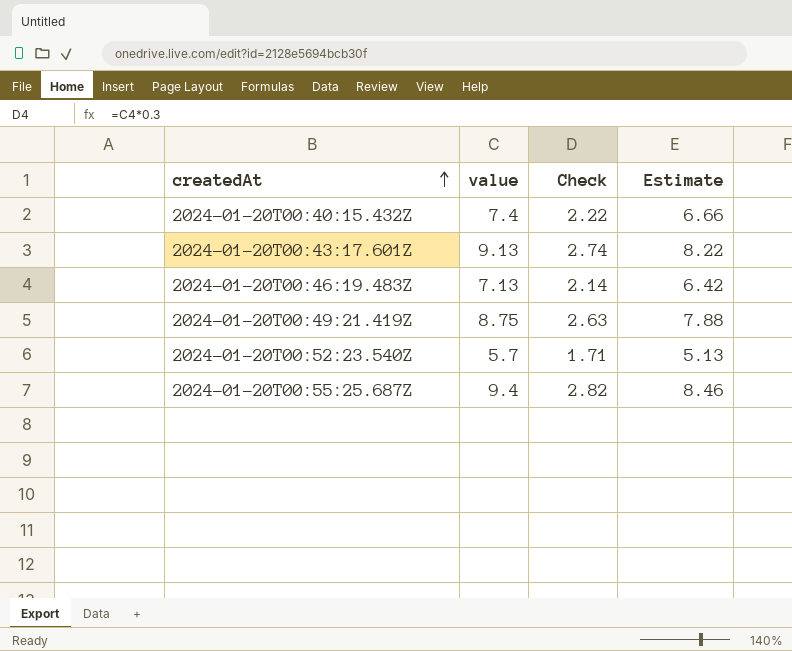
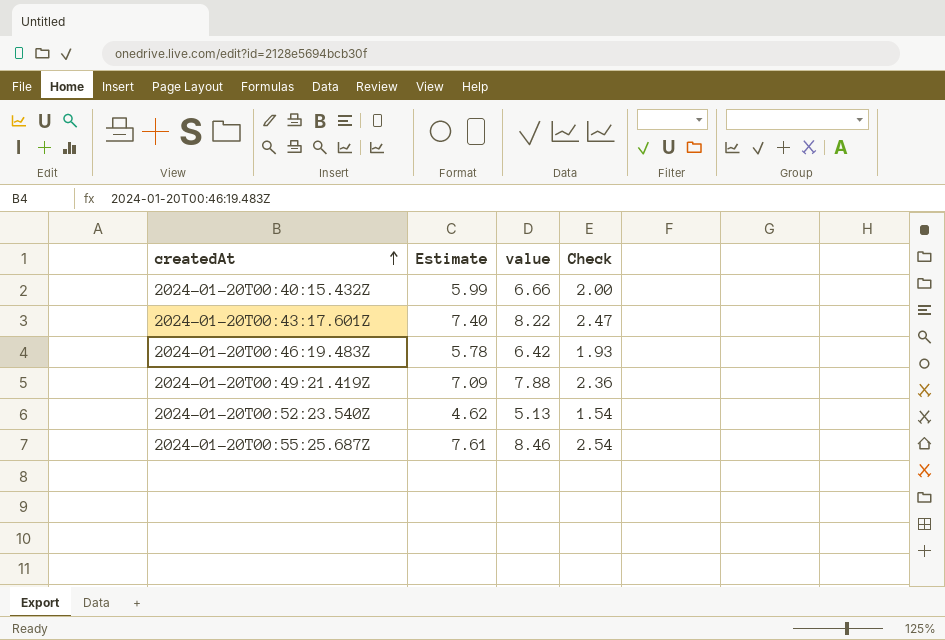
column Estimate | position: 4 -> 2
2024-01-20T00:40:15.432Z | Estimate: 6.66 -> 5.99
2024-01-20T00:40:15.432Z | value: 7.4 -> 6.66
2024-01-20T00:40:15.432Z | Check: 2.22 -> 2.00
2024-01-20T00:43:17.601Z | Estimate: 8.22 -> 7.40
2024-01-20T00:43:17.601Z | value: 9.13 -> 8.22
2024-01-20T00:43:17.601Z | Check: 2.74 -> 2.47
2024-01-20T00:46:19.483Z | Estimate: 6.42 -> 5.78
2024-01-20T00:46:19.483Z | value: 7.13 -> 6.42
2024-01-20T00:46:19.483Z | Check: 2.14 -> 1.93
2024-01-20T00:49:21.419Z | Estimate: 7.88 -> 7.09
2024-01-20T00:49:21.419Z | value: 8.75 -> 7.88
2024-01-20T00:49:21.419Z | Check: 2.63 -> 2.36
2024-01-20T00:52:23.540Z | Estimate: 5.13 -> 4.62
2024-01-20T00:52:23.540Z | value: 5.7 -> 5.13
2024-01-20T00:52:23.540Z | Check: 1.71 -> 1.54
2024-01-20T00:55:25.687Z | Estimate: 8.46 -> 7.61
2024-01-20T00:55:25.687Z | value: 9.4 -> 8.46
2024-01-20T00:55:25.687Z | Check: 2.82 -> 2.54

